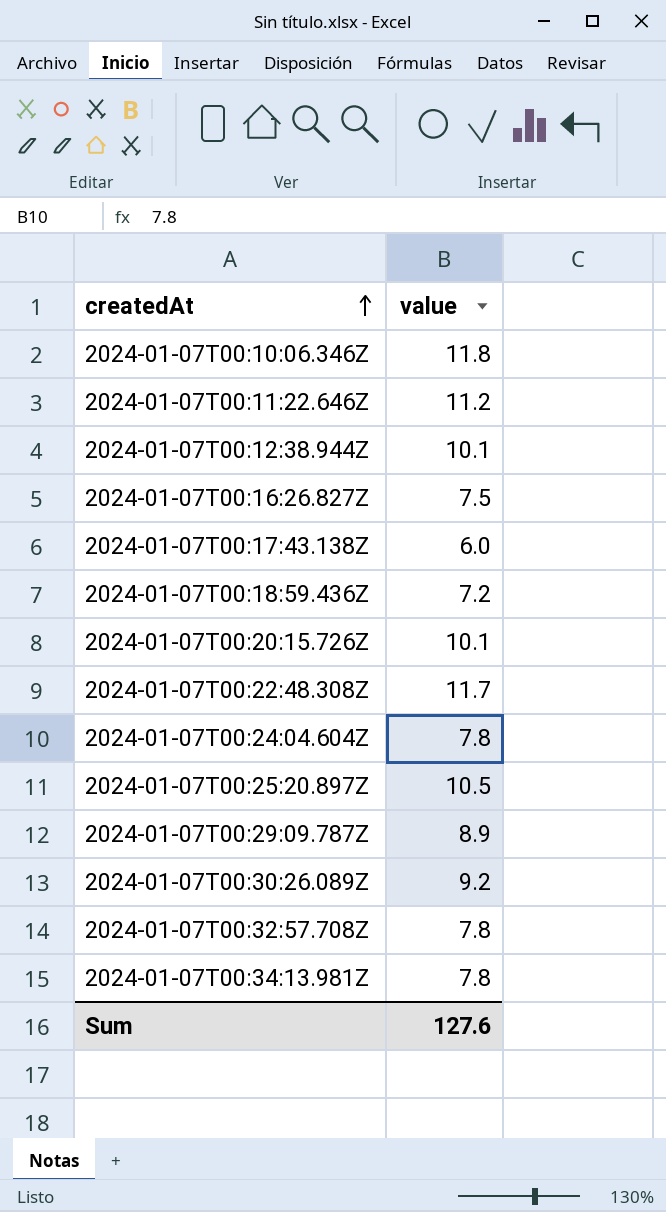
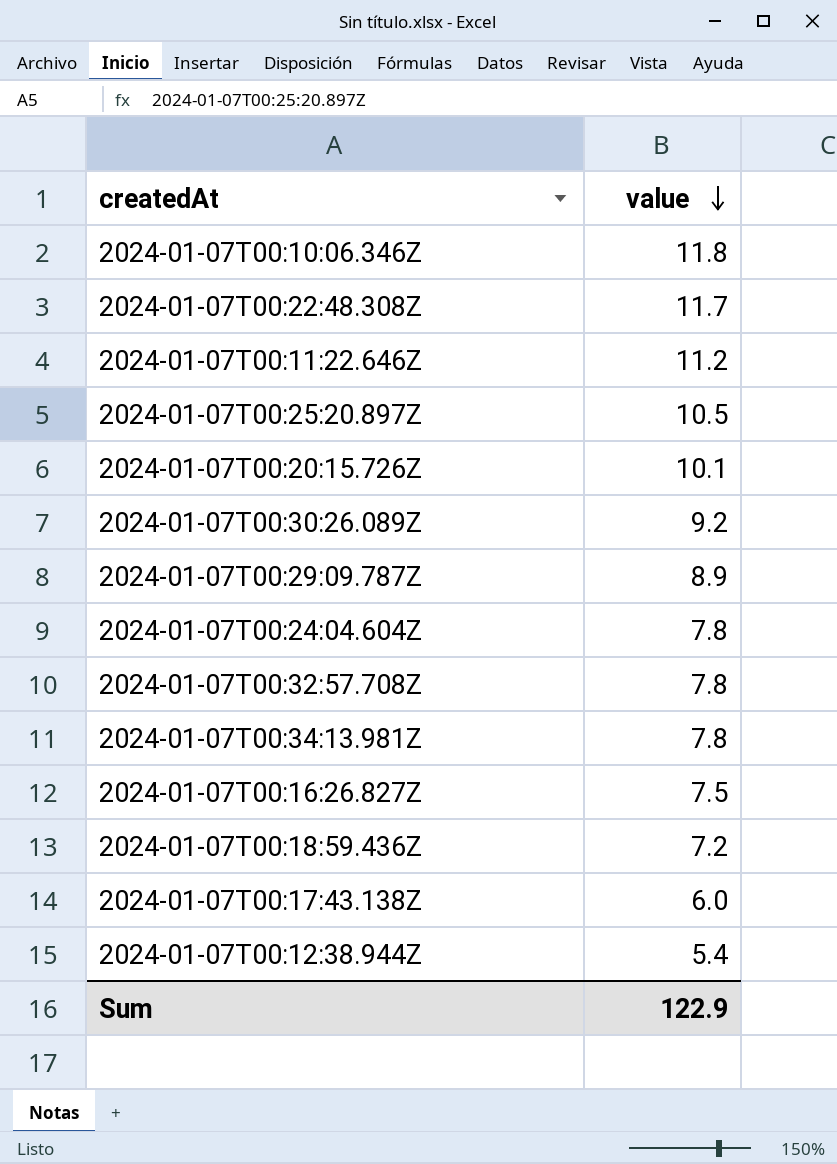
row order: createdAt ascending -> value descending
2024-01-07T00:12:38.944Z | value: 10.1 -> 5.4
Sum | value: 127.6 -> 122.9

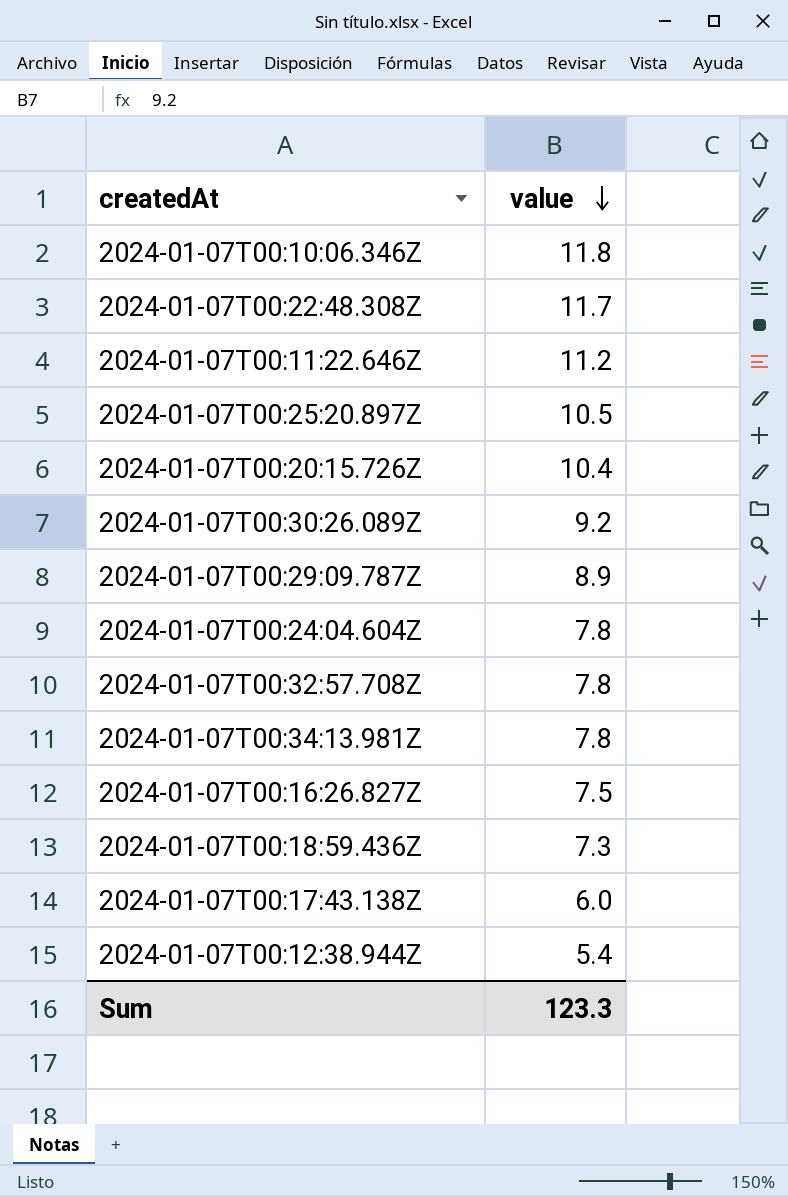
2024-01-07T00:20:15.726Z | value: 10.1 -> 10.4
2024-01-07T00:18:59.436Z | value: 7.2 -> 7.3
Sum | value: 122.9 -> 123.3

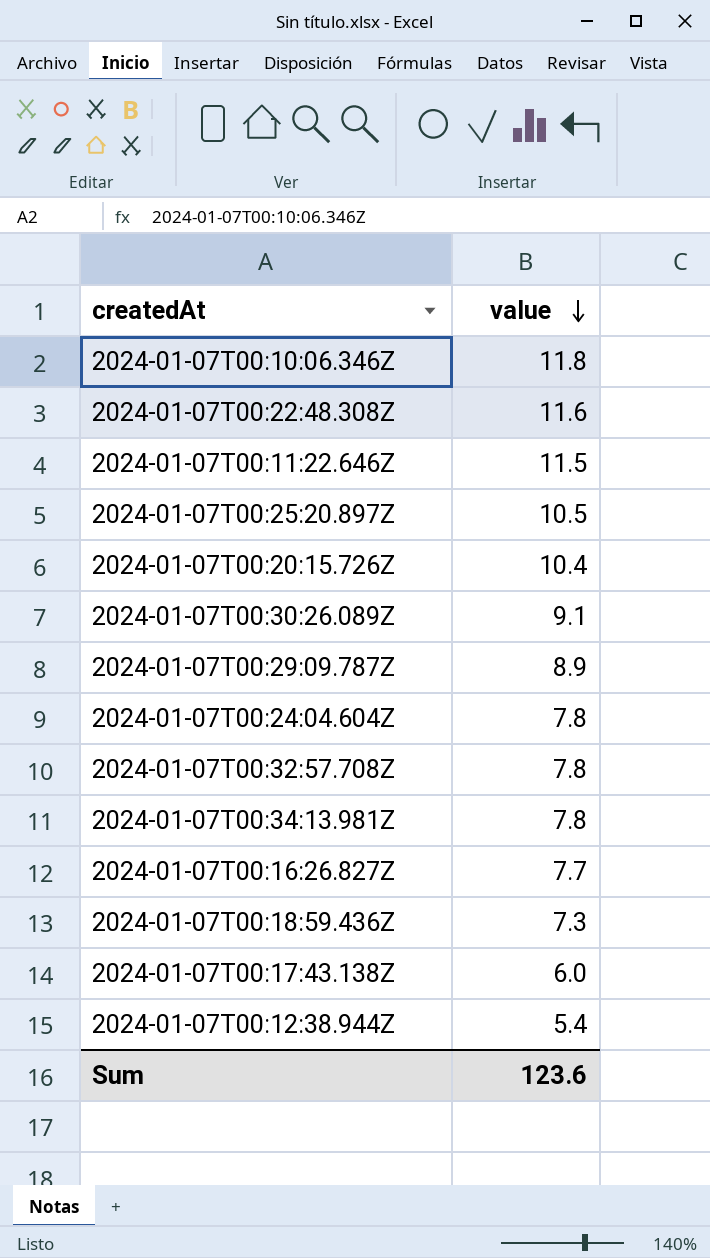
2024-01-07T00:22:48.308Z | value: 11.7 -> 11.6
2024-01-07T00:11:22.646Z | value: 11.2 -> 11.5
2024-01-07T00:30:26.089Z | value: 9.2 -> 9.1
2024-01-07T00:16:26.827Z | value: 7.5 -> 7.7
Sum | value: 123.3 -> 123.6

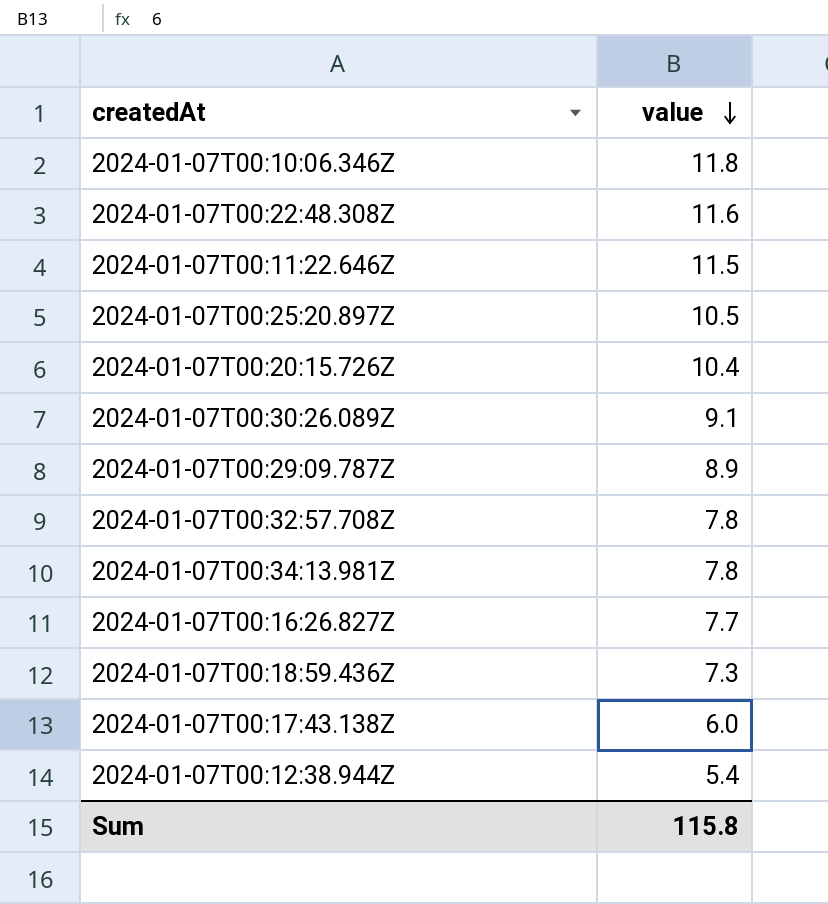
row 2024-01-07T00:24:04.604Z: 7.8 -> none
Sum | value: 123.6 -> 115.8

